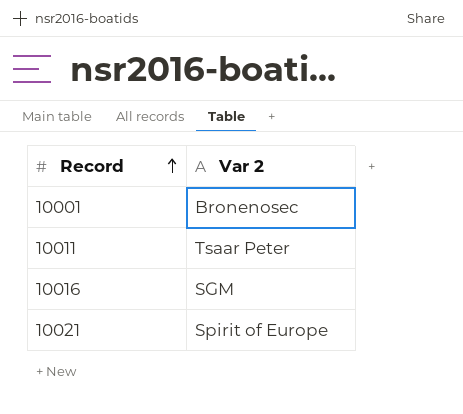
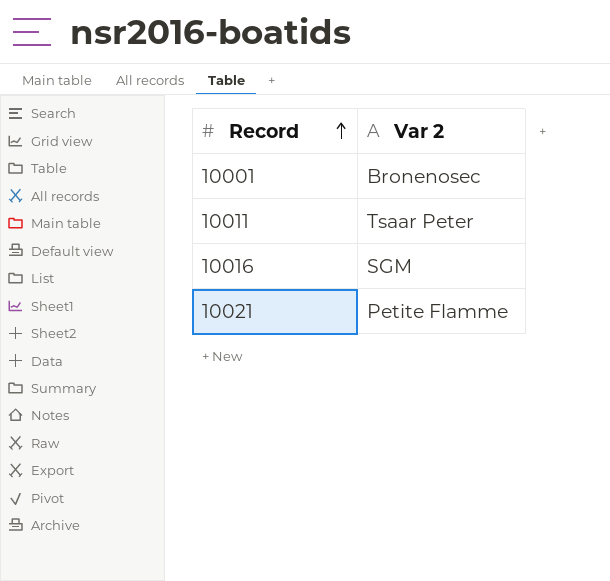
10021 | Var 2: Spirit of Europe -> Petite Flamme

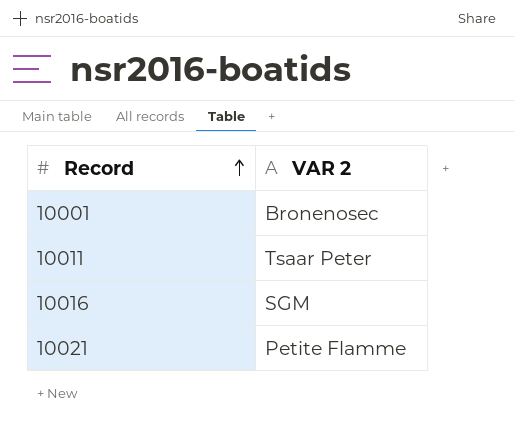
column name: Var 2 -> VAR 2

